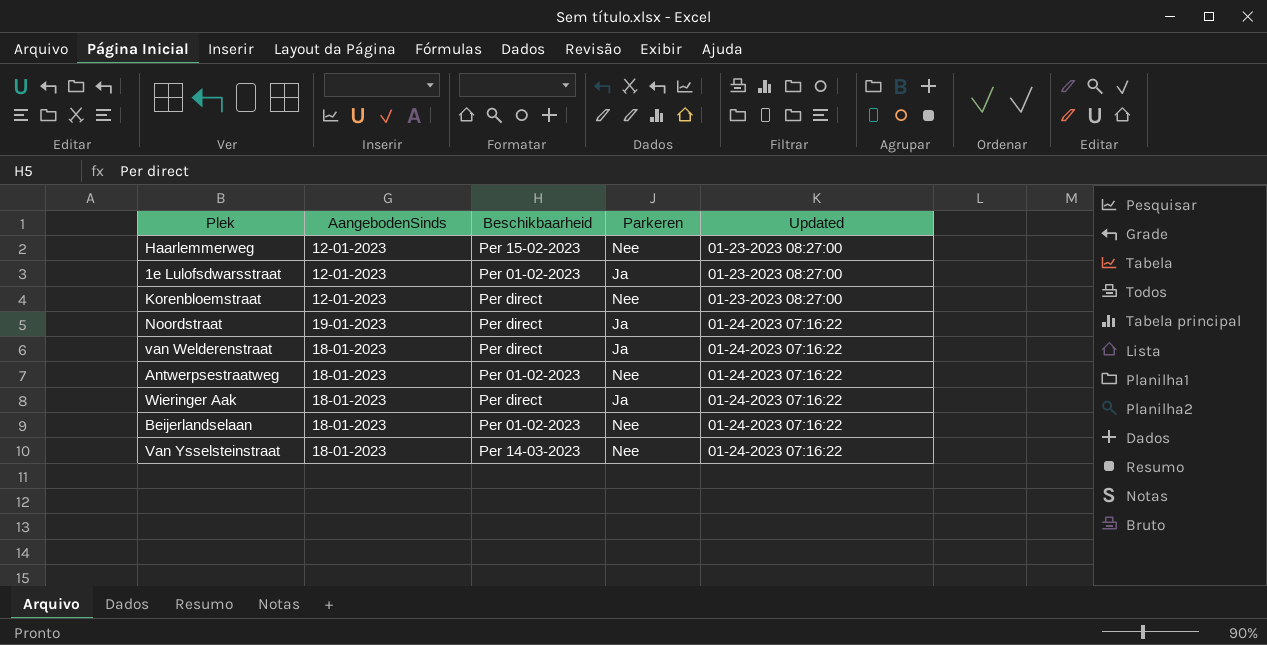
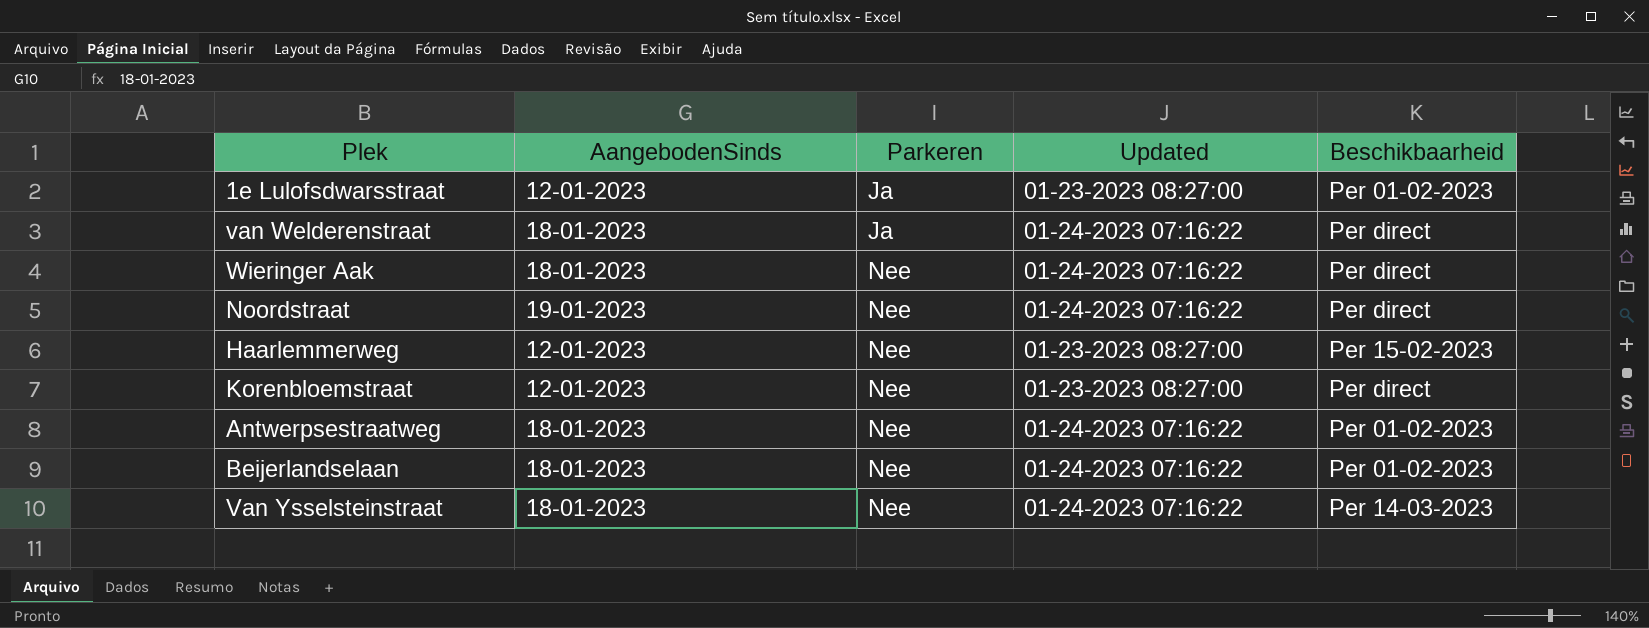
row order: Updated ascending -> Parkeren ascending
column Beschikbaarheid | position: 3 -> 5
Wieringer Aak | Parkeren: Ja -> Nee
Noordstraat | Parkeren: Ja -> Nee

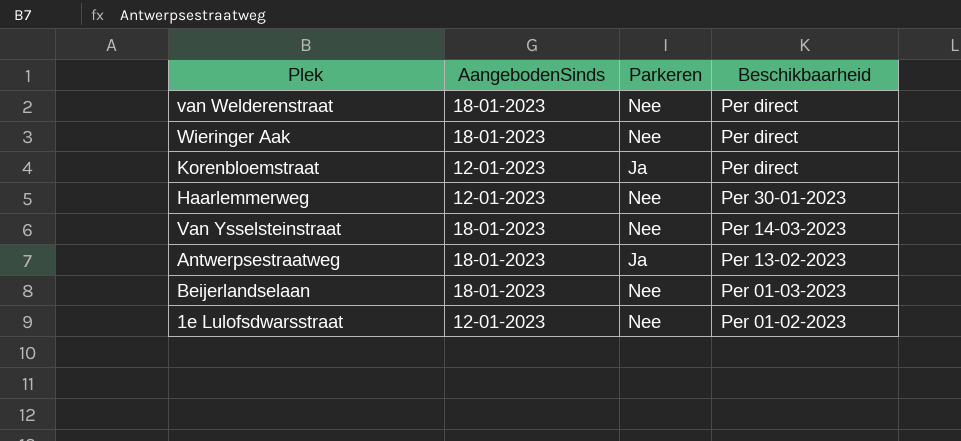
row order: Parkeren ascending -> Beschikbaarheid descending
column Updated | position: 4 -> none
row Noordstraat: 19-01-2023 | Nee | 01-24-2023 07:16:22 | Per direct -> none
van Welderenstraat | Parkeren: Ja -> Nee
Korenbloemstraat | Parkeren: Nee -> Ja
Haarlemmerweg | Beschikbaarheid: Per 15-02-2023 -> Per 30-01-2023
Antwerpsestraatweg | Parkeren: Nee -> Ja
Antwerpsestraatweg | Beschikbaarheid: Per 01-02-2023 -> Per 13-02-2023
Beijerlandselaan | Beschikbaarheid: Per 01-02-2023 -> Per 01-03-2023
1e Lulofsdwarsstraat | Parkeren: Ja -> Nee

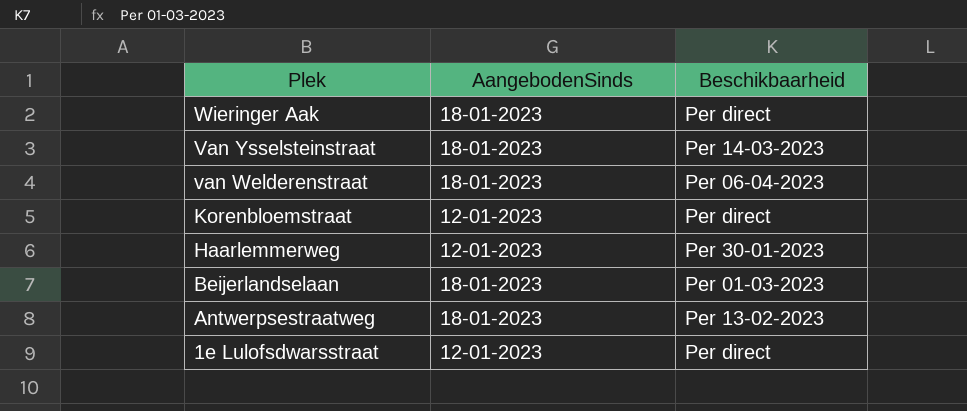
row order: Beschikbaarheid descending -> Plek descending
column Parkeren | position: 3 -> none
van Welderenstraat | Beschikbaarheid: Per direct -> Per 06-04-2023
1e Lulofsdwarsstraat | Beschikbaarheid: Per 01-02-2023 -> Per direct

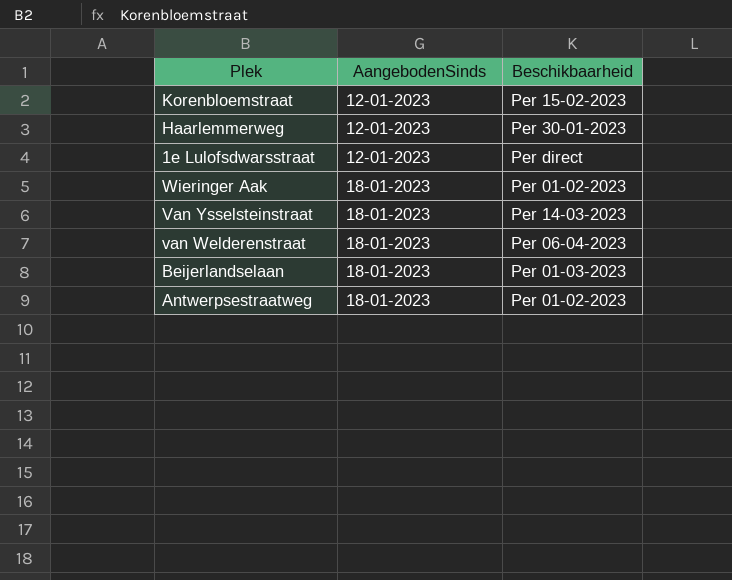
row order: Plek descending -> AangebodenSinds ascending
Korenbloemstraat | Beschikbaarheid: Per direct -> Per 15-02-2023
Wieringer Aak | Beschikbaarheid: Per direct -> Per 01-02-2023
Antwerpsestraatweg | Beschikbaarheid: Per 13-02-2023 -> Per 01-02-2023

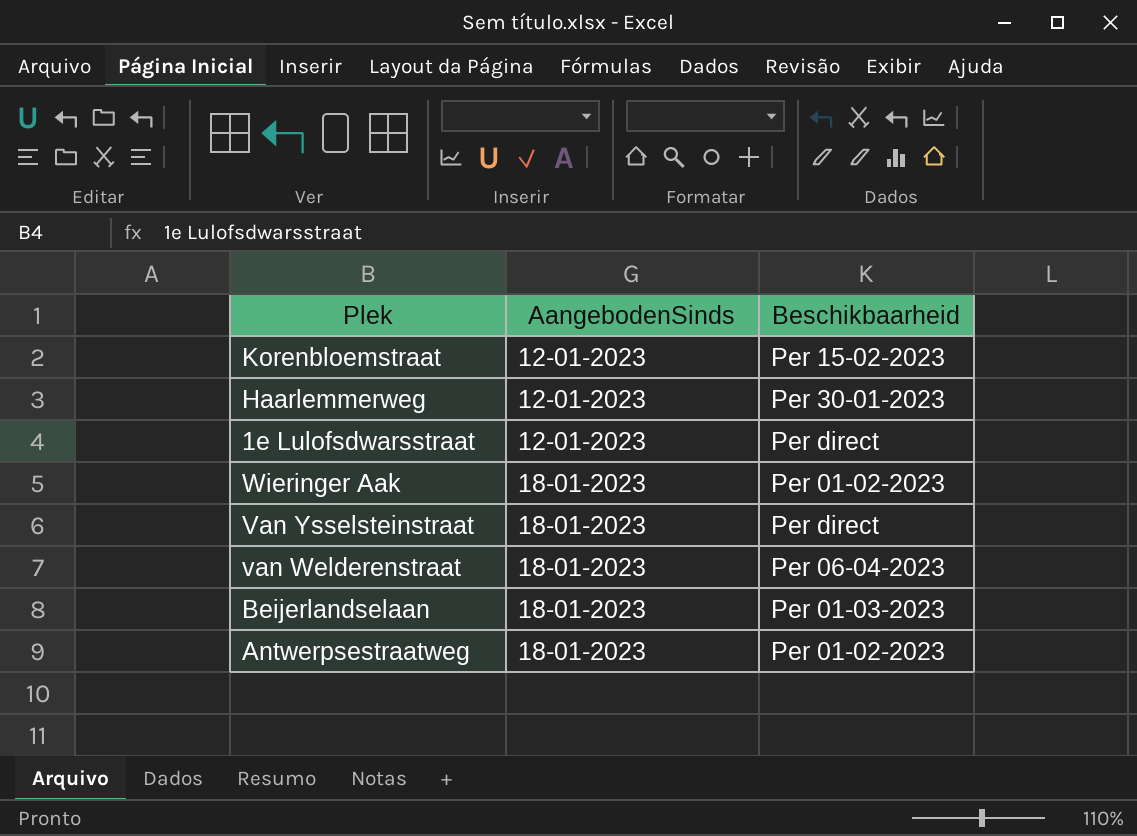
Van Ysselsteinstraat | Beschikbaarheid: Per 14-03-2023 -> Per direct

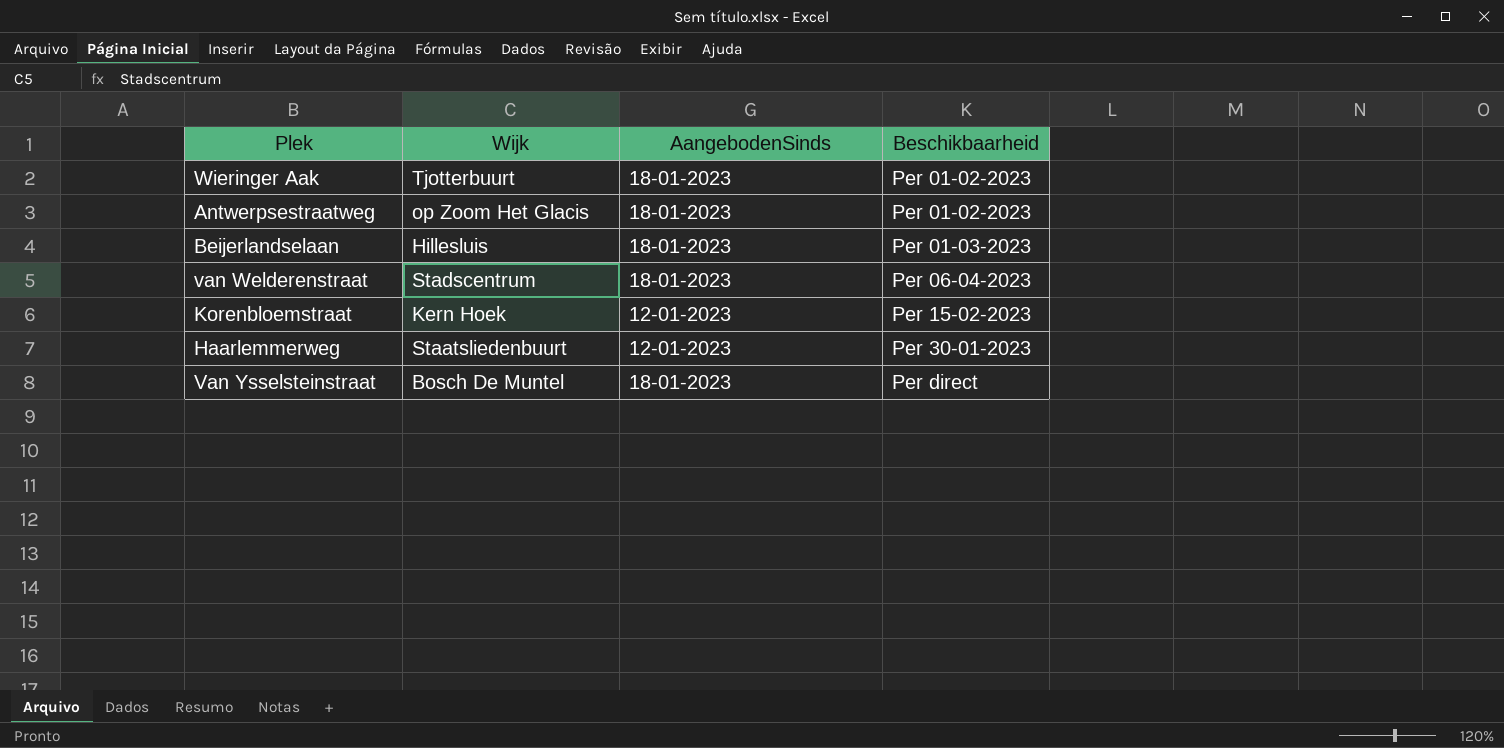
row order: AangebodenSinds ascending -> Beschikbaarheid ascending
column Wijk | position: none -> 2
row 1e Lulofsdwarsstraat: 12-01-2023 | Per direct -> none

